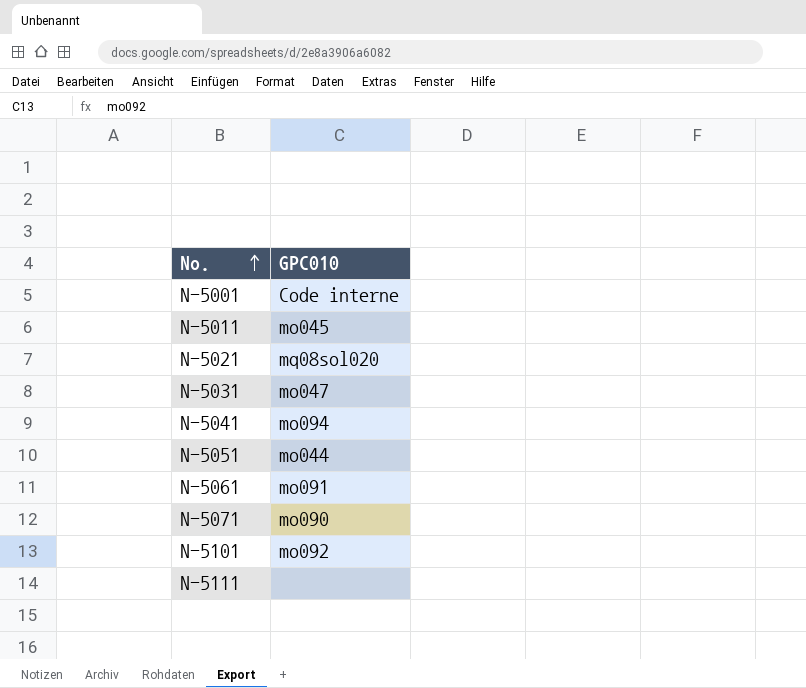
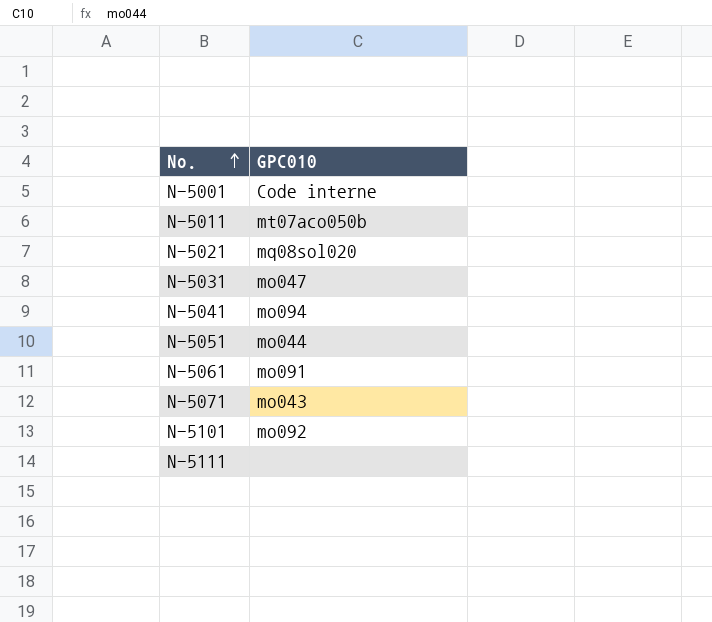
N-5011 | GPC010: mo045 -> mt07aco050b
N-5071 | GPC010: mo090 -> mo043

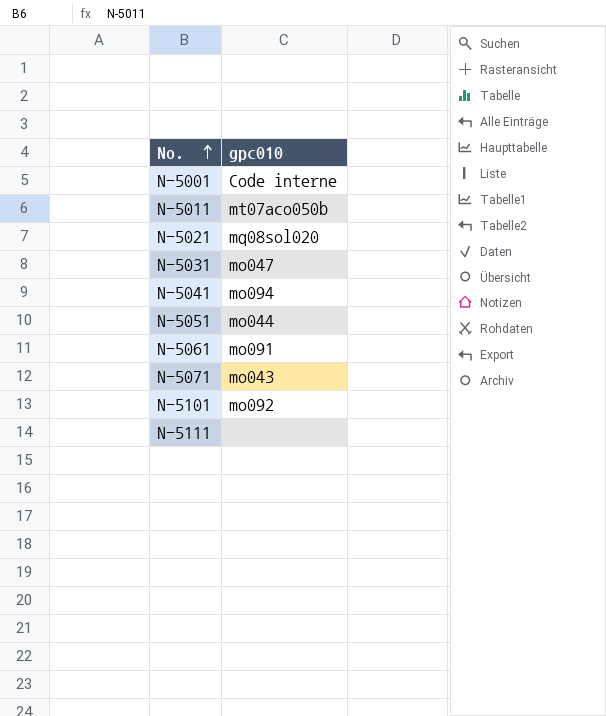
column name: GPC010 -> gpc010

